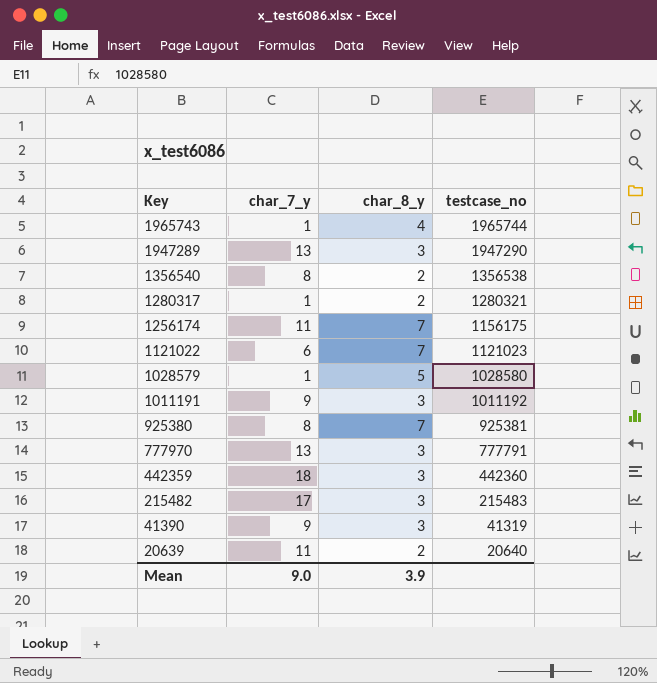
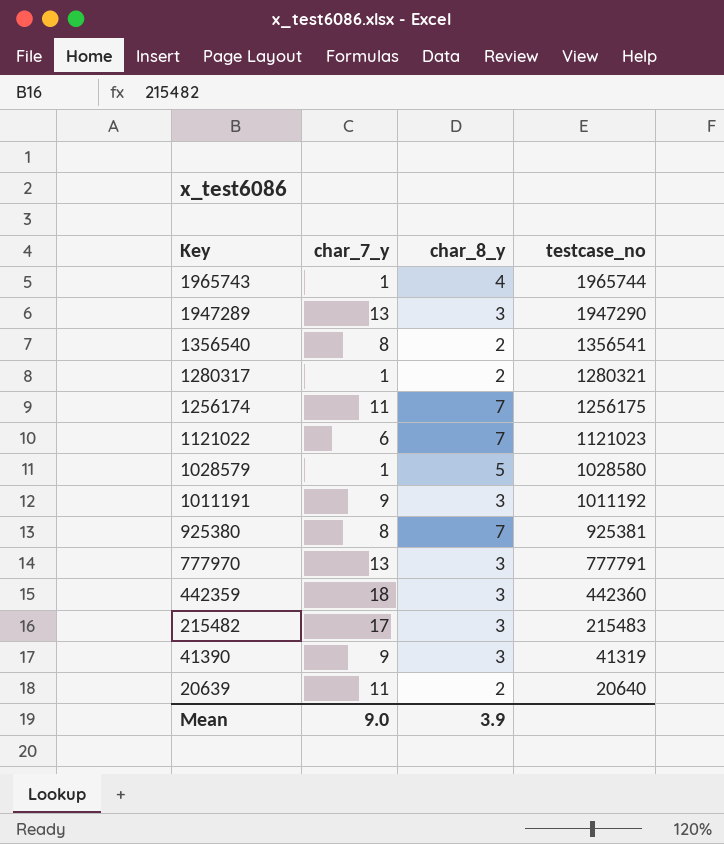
1356540 | testcase_no: 1356538 -> 1356541
1256174 | testcase_no: 1156175 -> 1256175

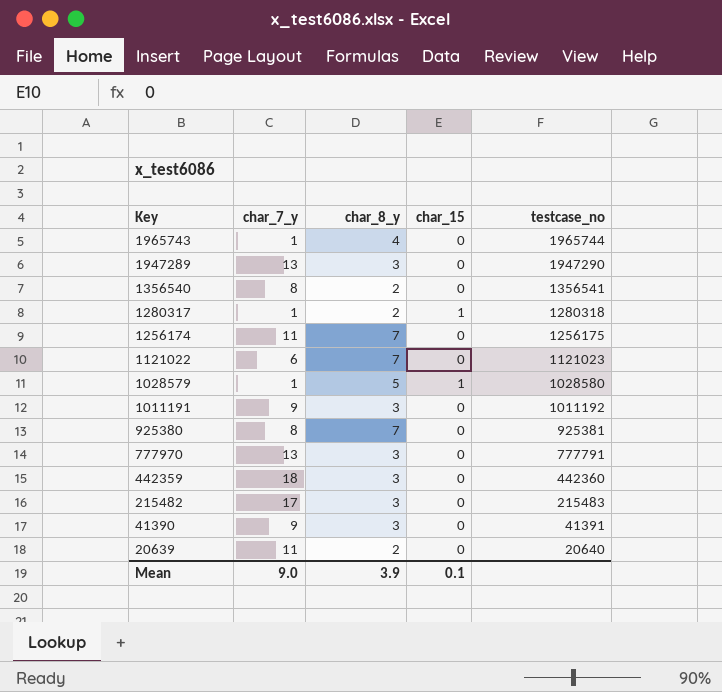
column char_15 | position: none -> 4
1280317 | testcase_no: 1280321 -> 1280318
41390 | testcase_no: 41319 -> 41391

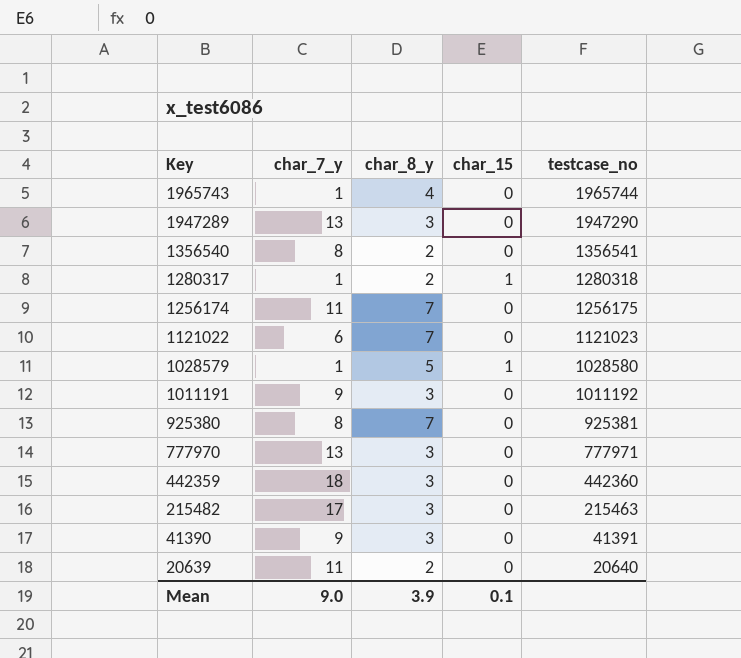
777970 | testcase_no: 777791 -> 777971
215482 | testcase_no: 215483 -> 215463

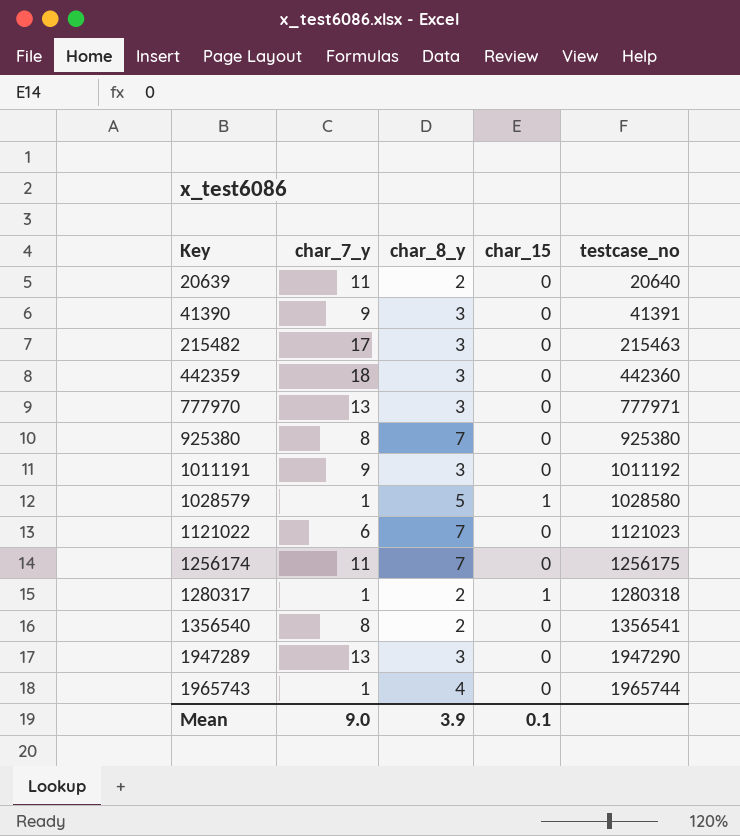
row order: Key descending -> Key ascending
925380 | testcase_no: 925381 -> 925380

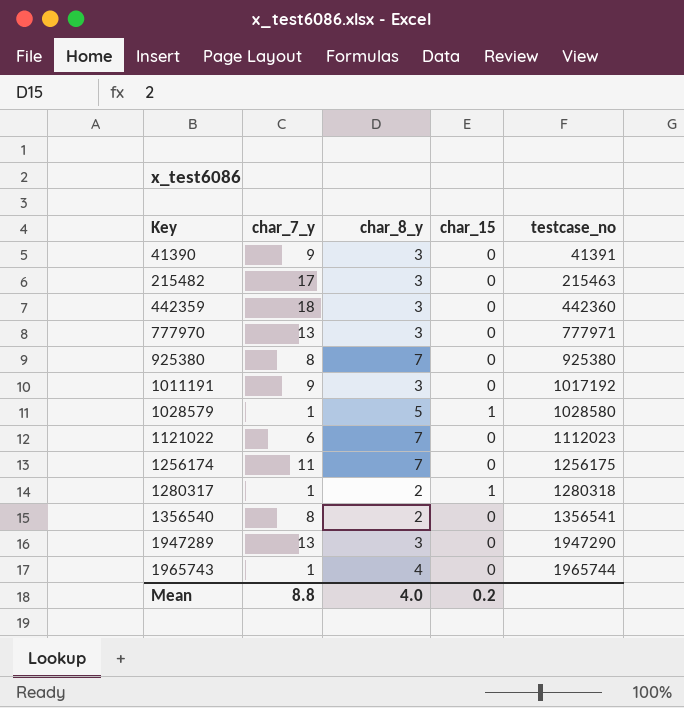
row 20639: 11 | 2 | 0 | 20640 -> none
1011191 | testcase_no: 1011192 -> 1017192
1121022 | testcase_no: 1121023 -> 1112023
Mean | char_7_y: 9.0 -> 8.8
Mean | char_8_y: 3.9 -> 4.0
Mean | char_15: 0.1 -> 0.2

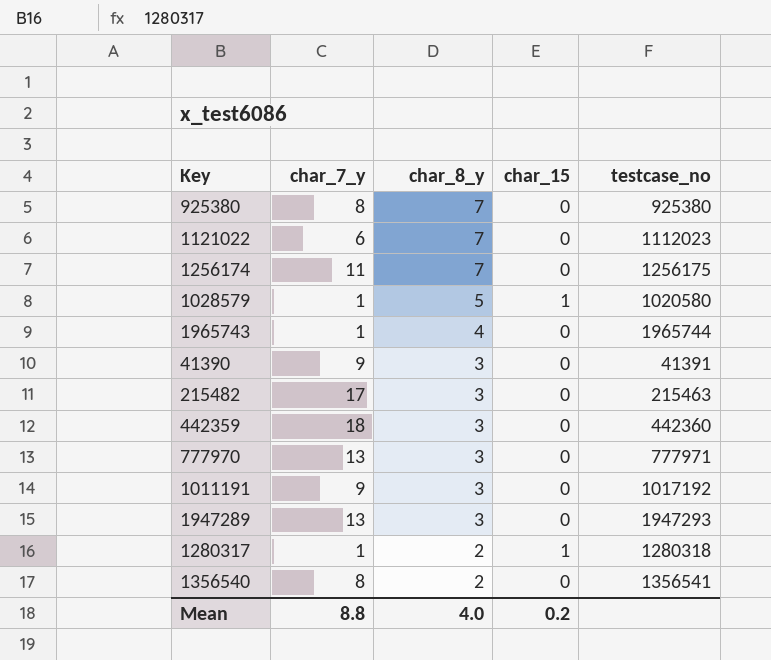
row order: Key ascending -> char_8_y descending
1028579 | testcase_no: 1028580 -> 1020580
1947289 | testcase_no: 1947290 -> 1947293

